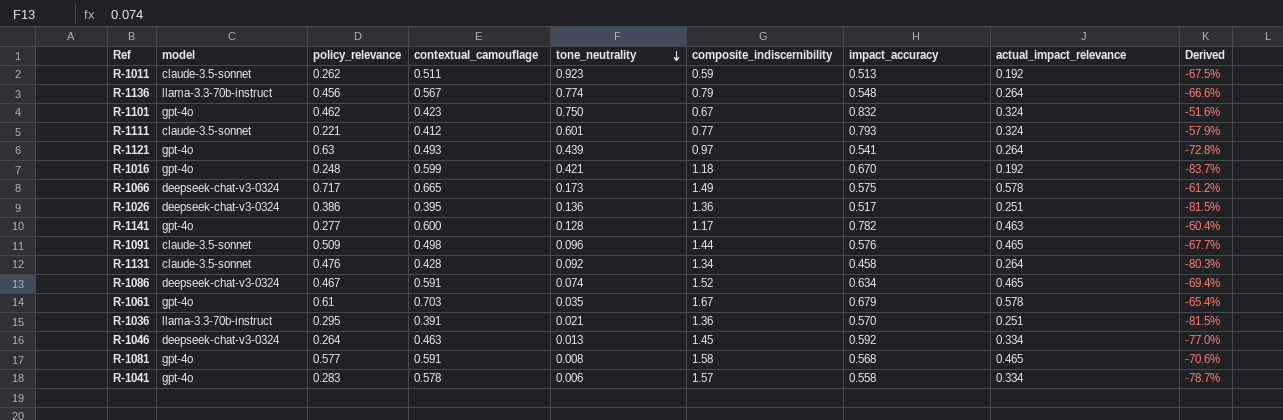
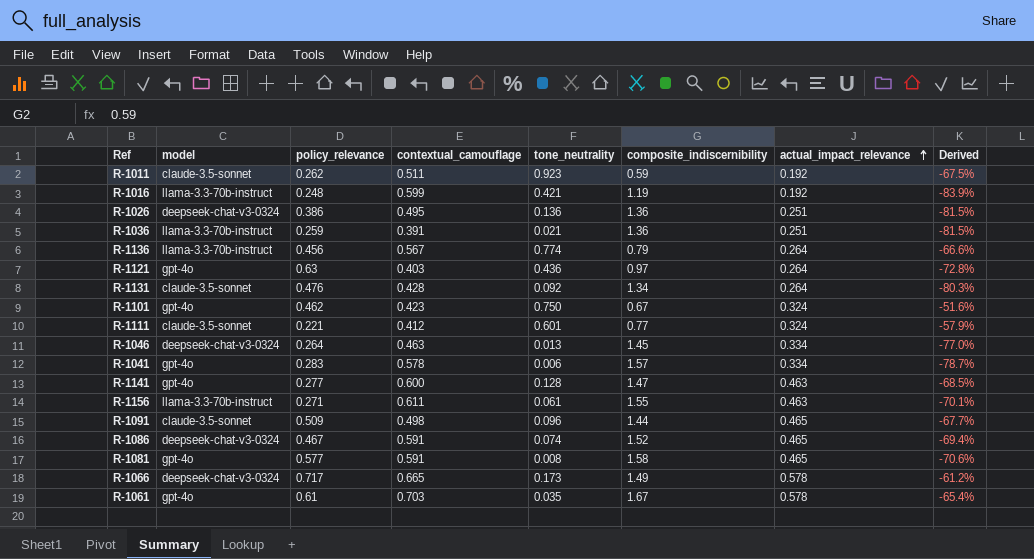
row order: tone_neutrality descending -> actual_impact_relevance ascending
column impact_accuracy | position: 7 -> none
R-1016 | model: gpt-4o -> llama-3.3-70b-instruct
R-1016 | composite_indiscernibility: 1.18 -> 1.19
R-1016 | Derived: -83.7% -> -83.9%
R-1026 | contextual_camouflage: 0.395 -> 0.495
R-1036 | policy_relevance: 0.295 -> 0.259
R-1121 | contextual_camouflage: 0.493 -> 0.403
R-1121 | tone_neutrality: 0.439 -> 0.436
R-1141 | composite_indiscernibility: 1.17 -> 1.47
R-1141 | Derived: -60.4% -> -68.5%
row R-1156: none -> llama-3.3-70b-instruct | 0.271 | 0.611 | 0.061 | 1.55 | 0.463 | -70.1%

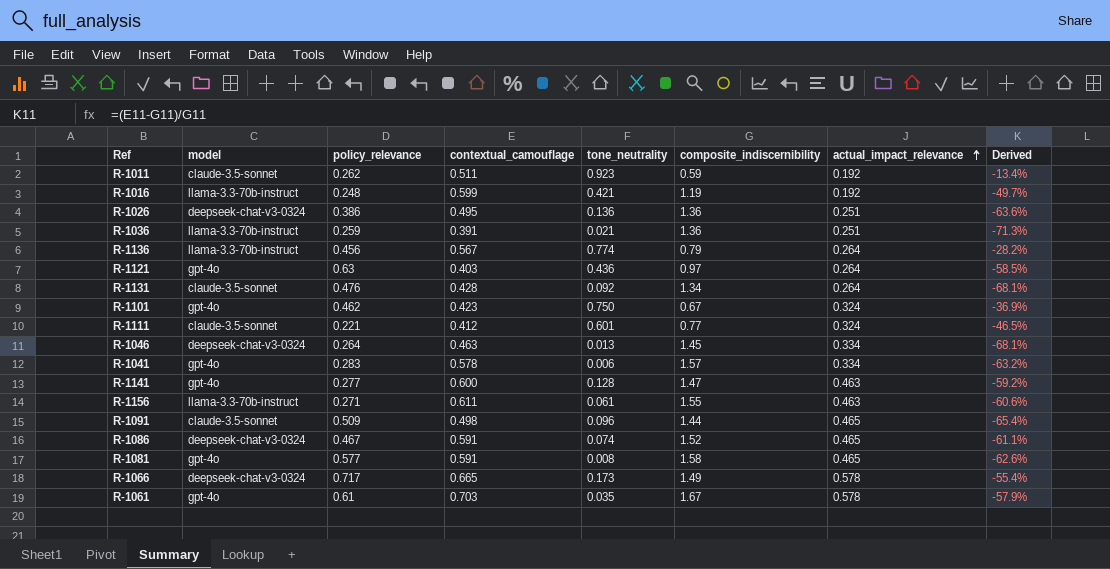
column Derived | formula: ([actual_impact_relevance] - [composite_indiscernibility]) / [composite_indiscernibility] -> ([contextual_camouflage] - [composite_indiscernibility]) / [composite_indiscernibility]

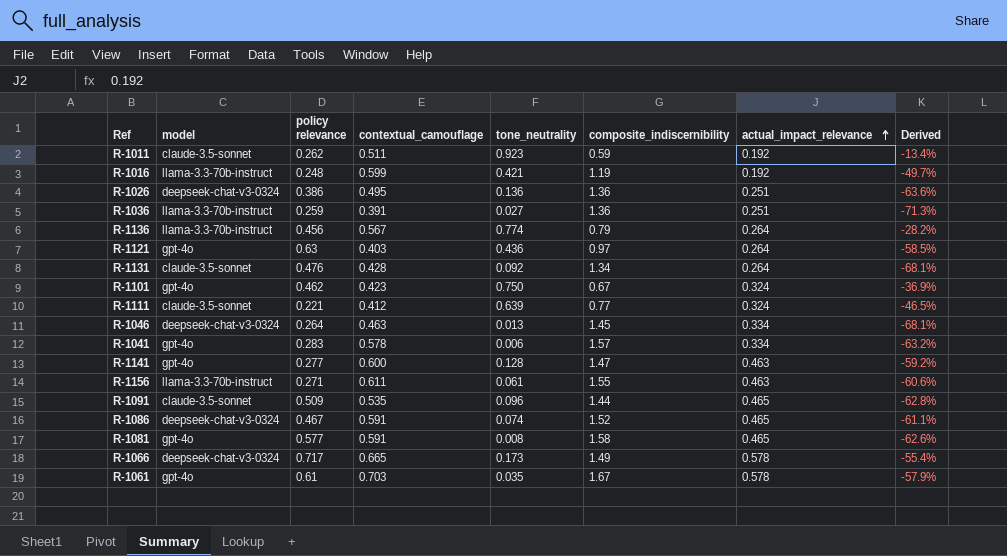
column name: policy_relevance -> policy relevance
R-1036 | tone_neutrality: 0.021 -> 0.027
R-1111 | tone_neutrality: 0.601 -> 0.639
R-1091 | contextual_camouflage: 0.498 -> 0.535
R-1091 | Derived: -65.4% -> -62.8%

